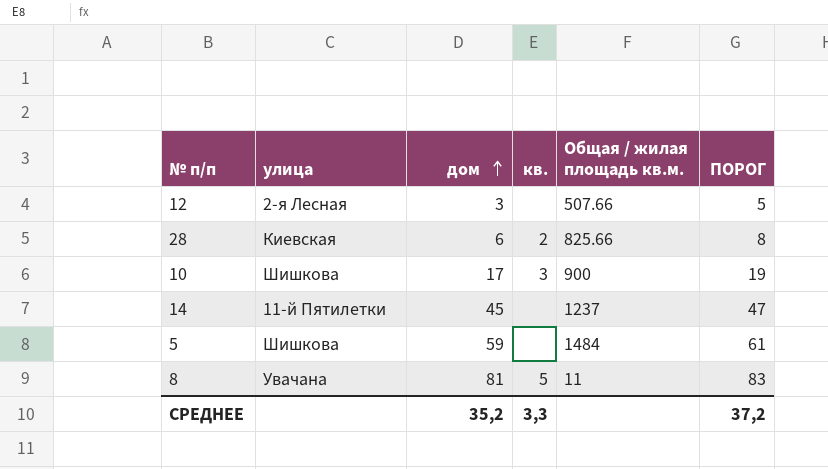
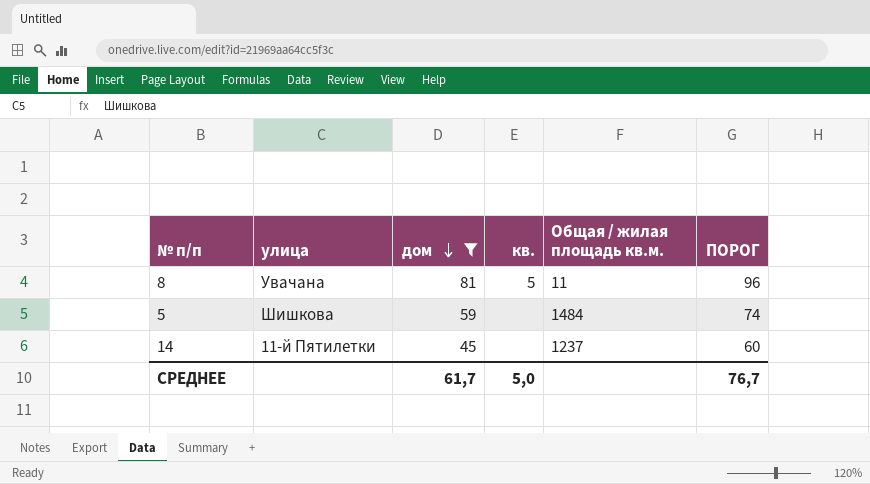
filter: none -> дом >= 45
row order: дом ascending -> дом descending
column ПОРОГ | formula: [дом] + 2 -> [дом] + 15
СРЕДНЕЕ | дом: 35,2 -> 61,7
СРЕДНЕЕ | кв.: 3,3 -> 5,0
СРЕДНЕЕ | ПОРОГ: 37,2 -> 76,7

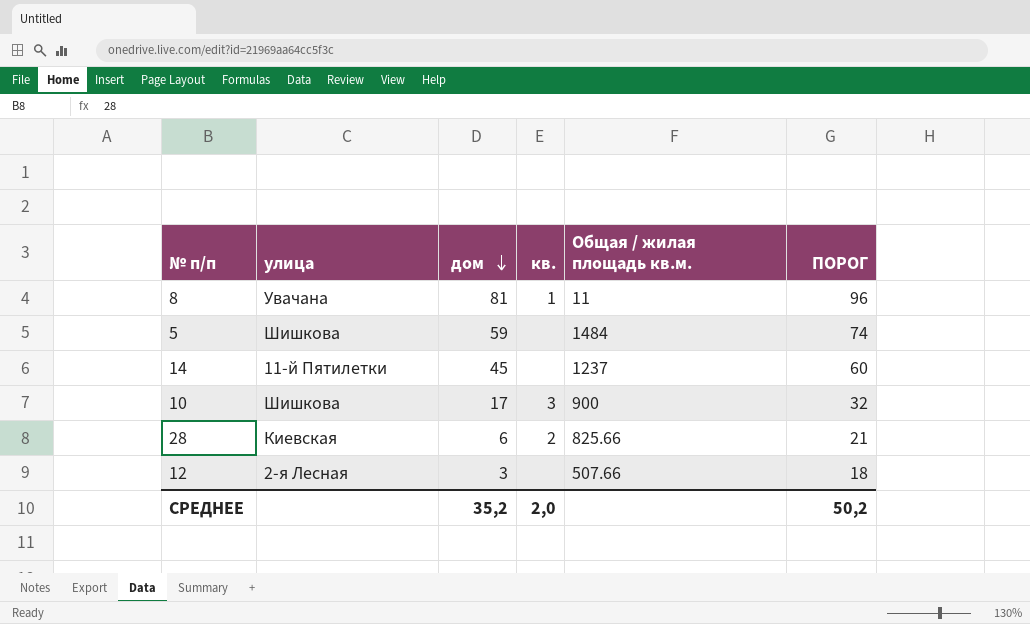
filter: дом >= 45 -> none
8 | кв.: 5 -> 1
СРЕДНЕЕ | дом: 61,7 -> 35,2
СРЕДНЕЕ | кв.: 5,0 -> 2,0
СРЕДНЕЕ | ПОРОГ: 76,7 -> 50,2

